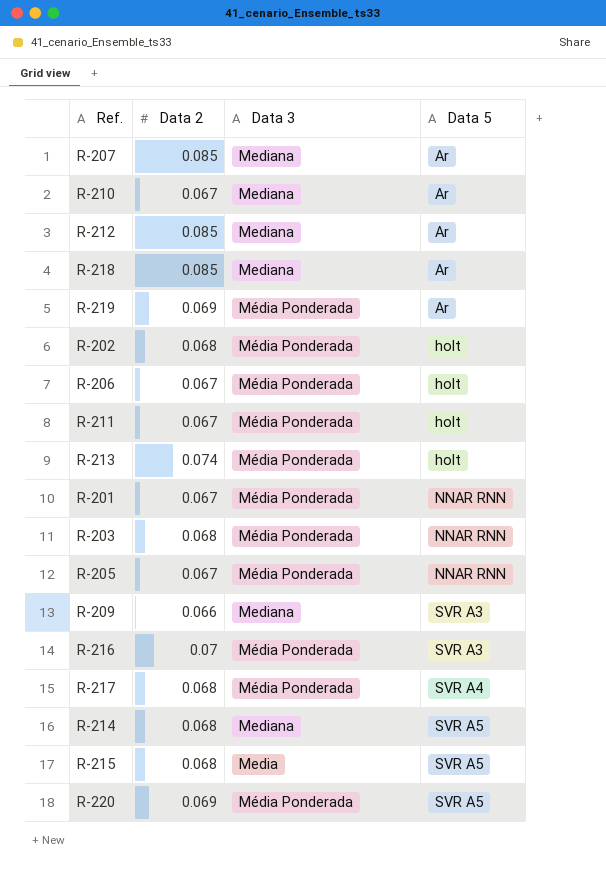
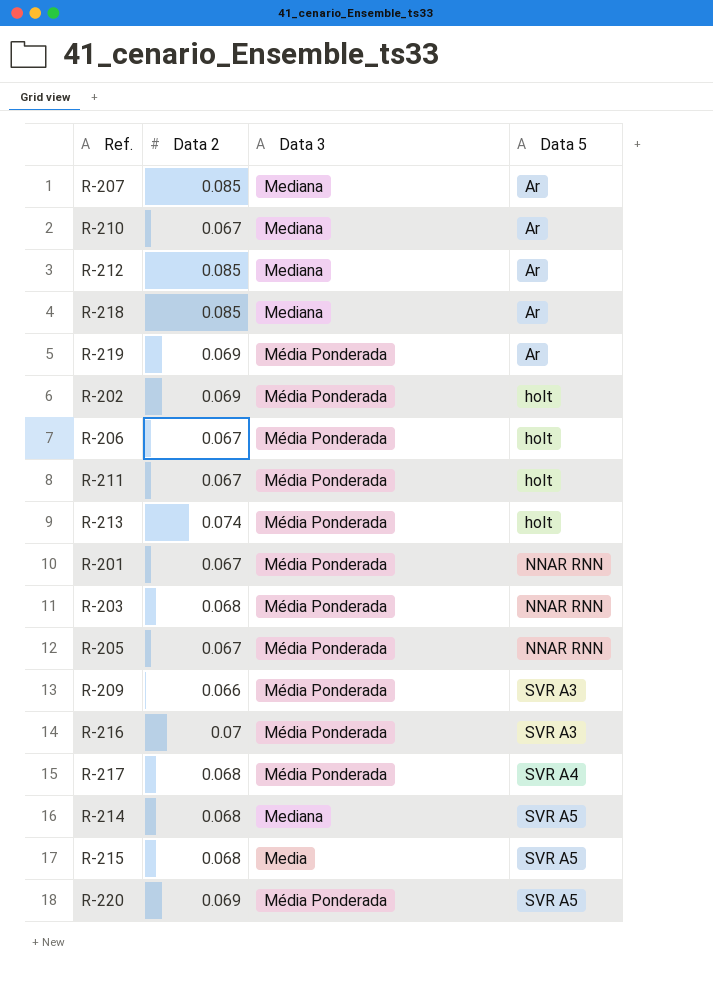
R-202 | Data 2: 0.068 -> 0.069
R-209 | Data 3: Mediana -> Média Ponderada

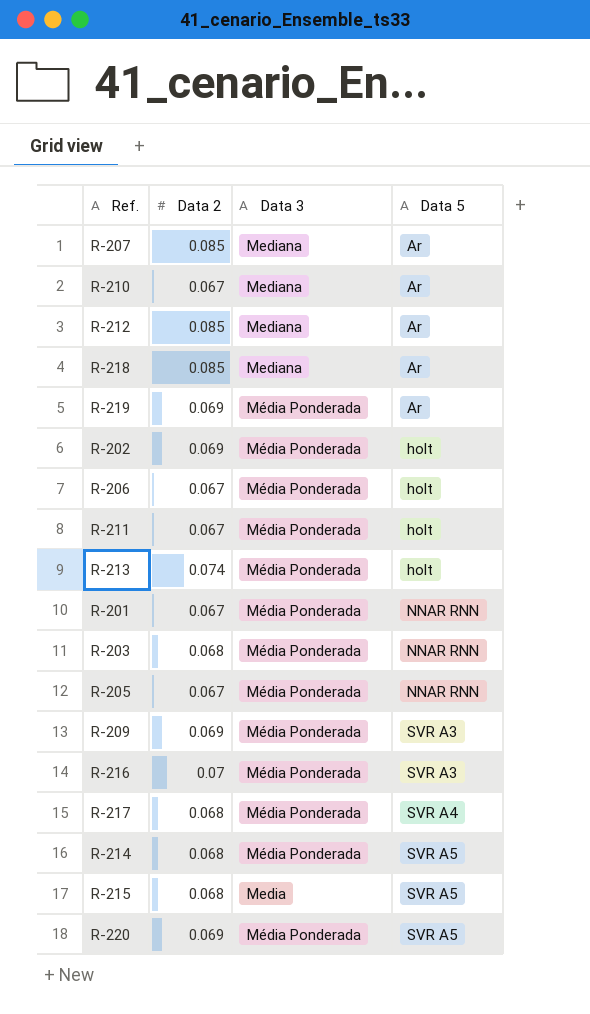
R-209 | Data 2: 0.066 -> 0.069
R-214 | Data 3: Mediana -> Média Ponderada

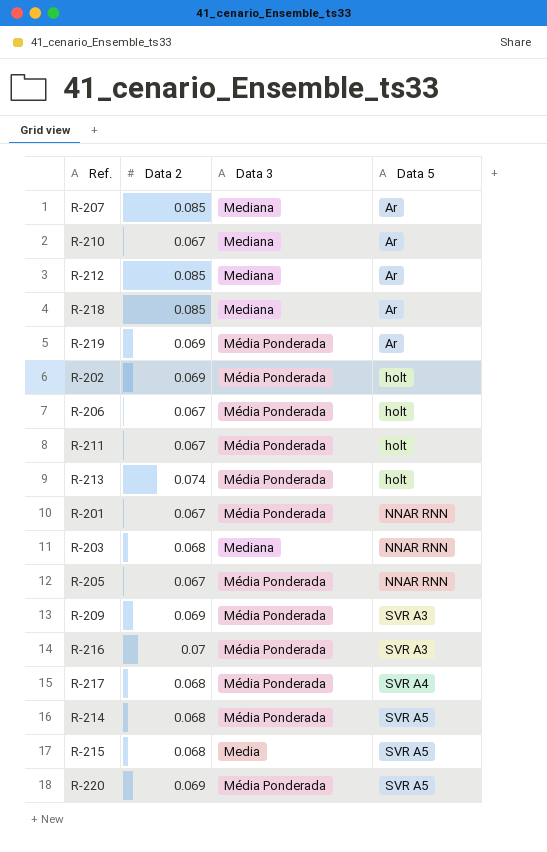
R-203 | Data 3: Média Ponderada -> Mediana

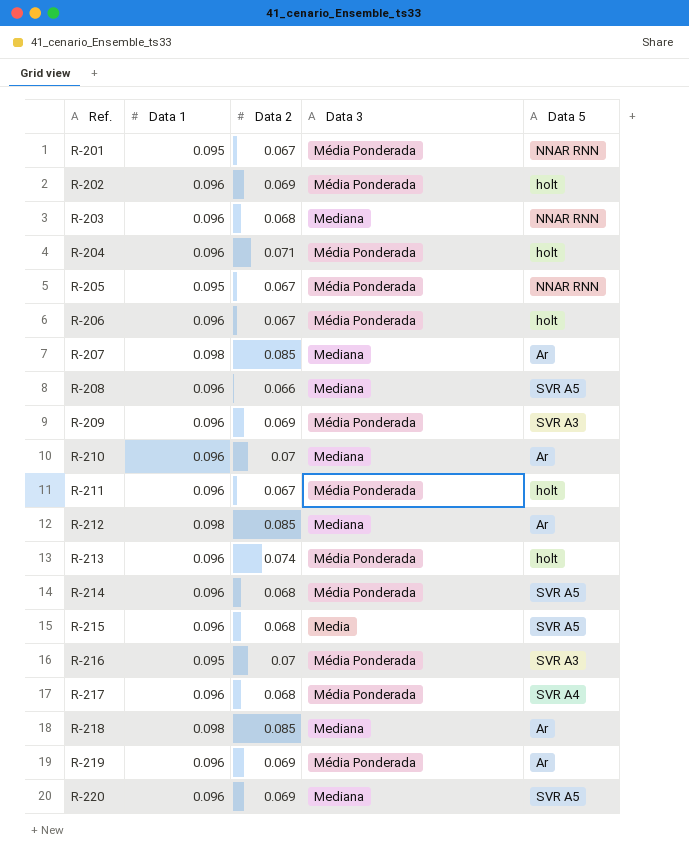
row order: Data 5 ascending -> Ref. ascending
column Data 1 | position: none -> 2
row R-204: none -> 0.096 | 0.071 | Média Ponderada | holt
row R-208: none -> 0.096 | 0.066 | Mediana | SVR A5
R-210 | Data 2: 0.067 -> 0.07
R-220 | Data 3: Média Ponderada -> Mediana

